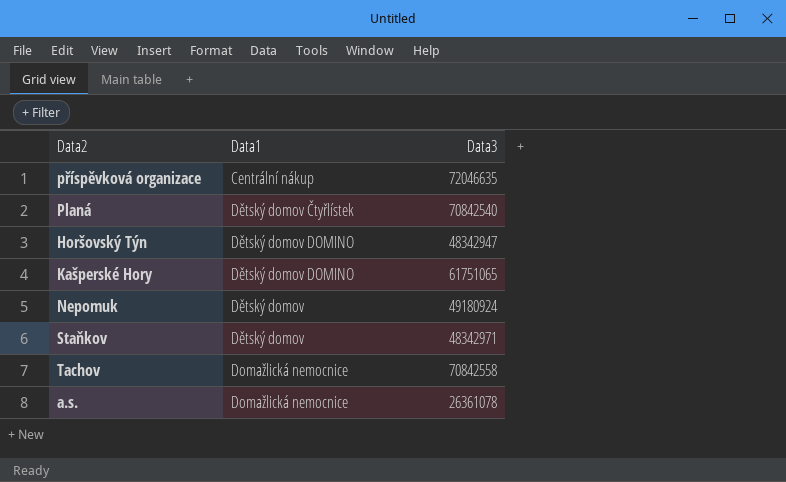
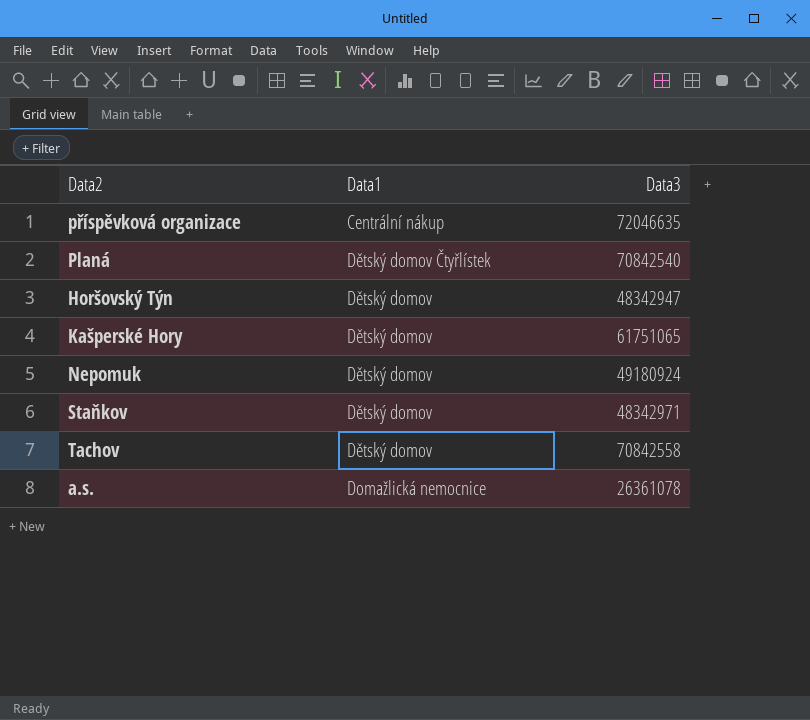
Horšovský Týn | Data1: Dětský domov DOMINO -> Dětský domov
Kašperské Hory | Data1: Dětský domov DOMINO -> Dětský domov
Tachov | Data1: Domažlická nemocnice -> Dětský domov

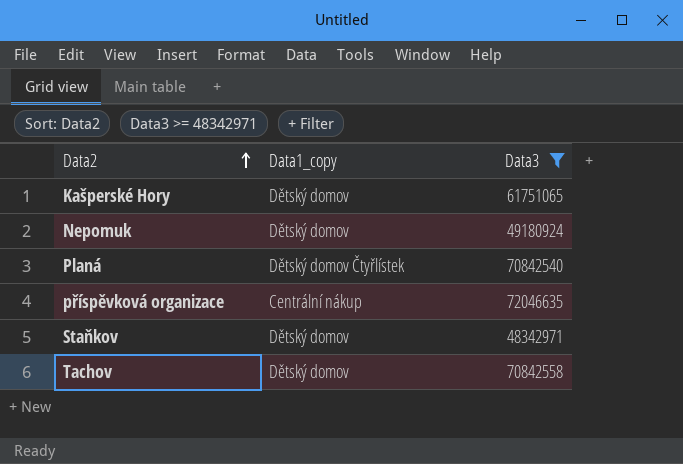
filter: none -> Data3 >= 48342971
row order: none -> Data2 ascending
column name: Data1 -> Data1_copy

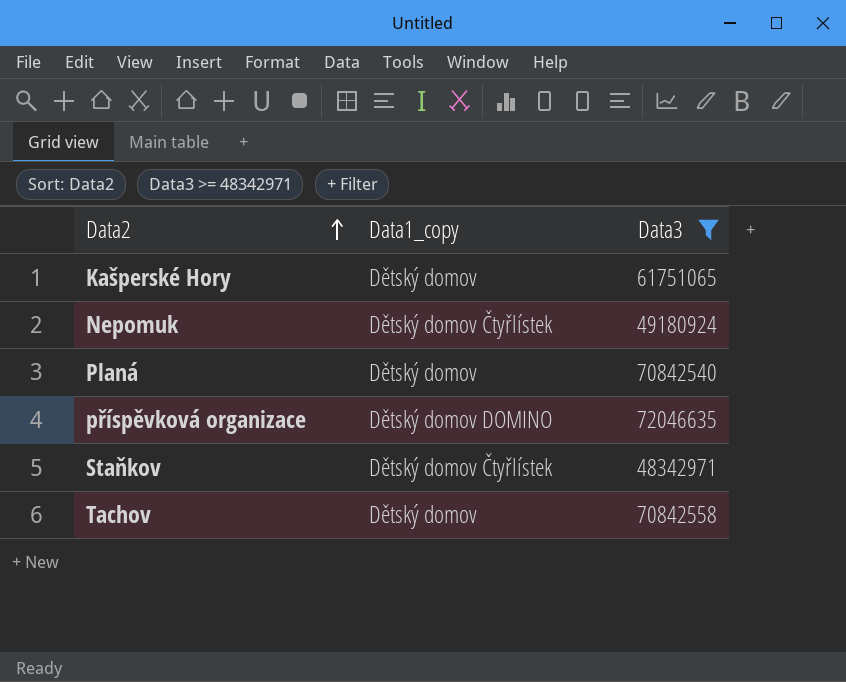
Nepomuk | Data1_copy: Dětský domov -> Dětský domov Čtyřlístek
Planá | Data1_copy: Dětský domov Čtyřlístek -> Dětský domov
příspěvková organizace | Data1_copy: Centrální nákup -> Dětský domov DOMINO
Staňkov | Data1_copy: Dětský domov -> Dětský domov Čtyřlístek

